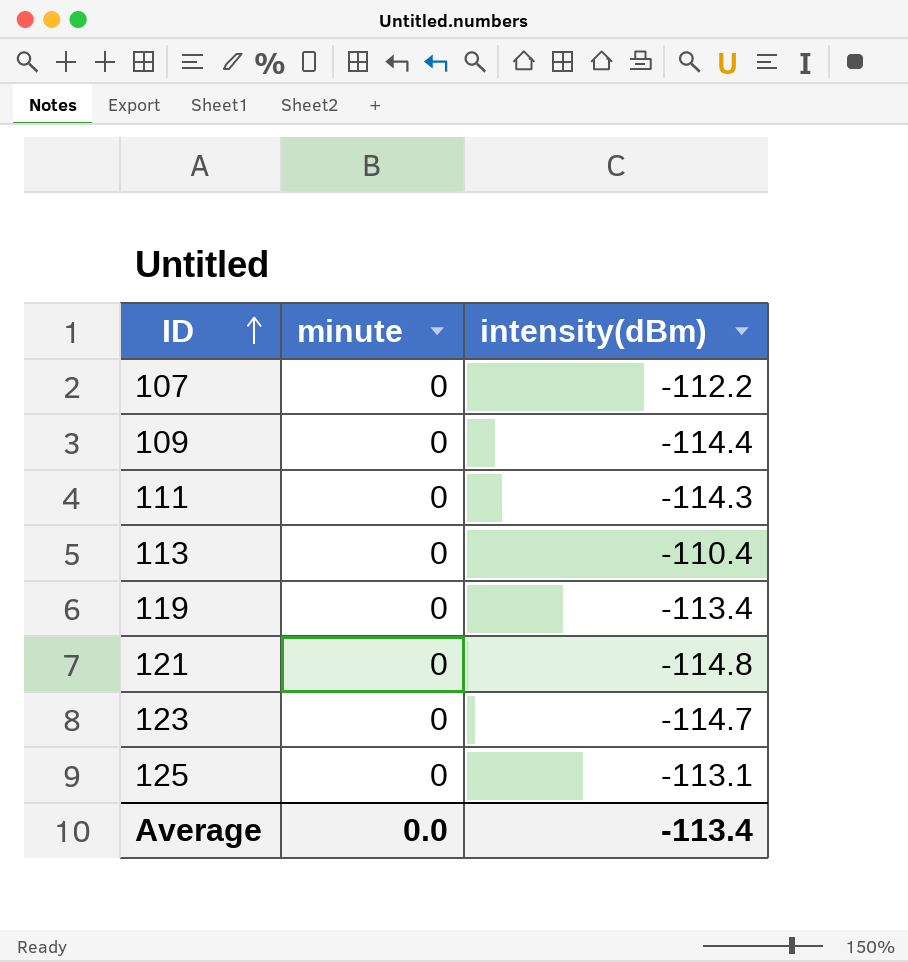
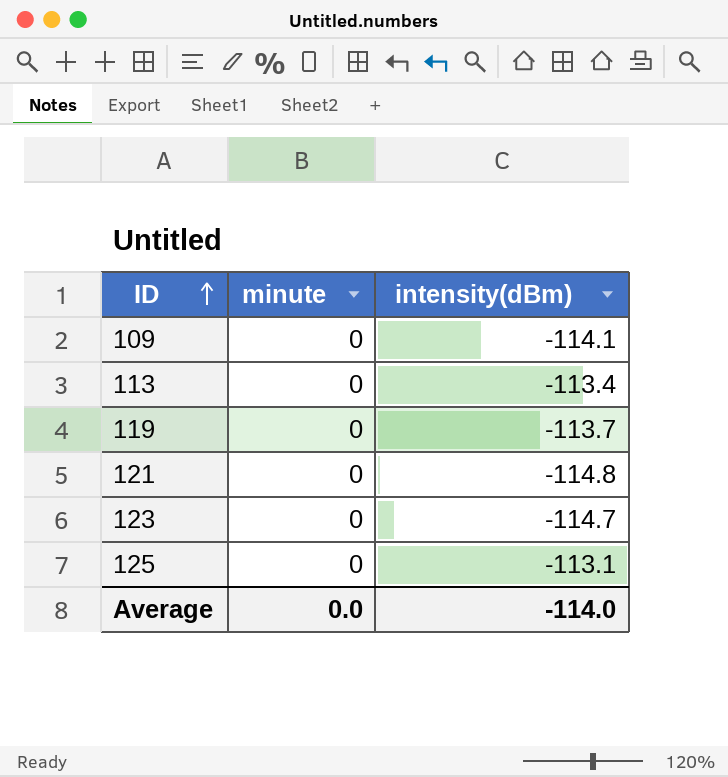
row 107: 0 | -112.2 -> none
row 111: 0 | -114.3 -> none
109 | intensity(dBm): -114.4 -> -114.1
113 | intensity(dBm): -110.4 -> -113.4
119 | intensity(dBm): -113.4 -> -113.7
Average | intensity(dBm): -113.4 -> -114.0

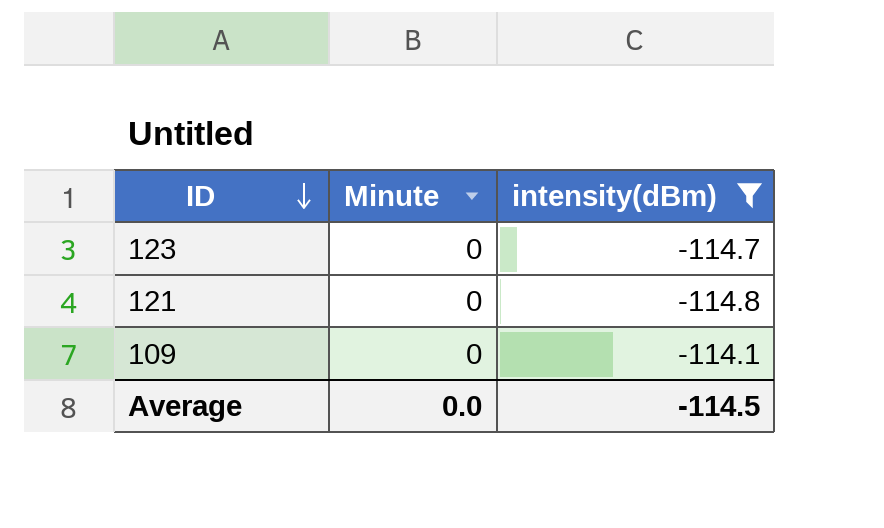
filter: none -> intensity(dBm) <= -114.1
row order: ID ascending -> ID descending
column name: minute -> Minute
Average | intensity(dBm): -114.0 -> -114.5

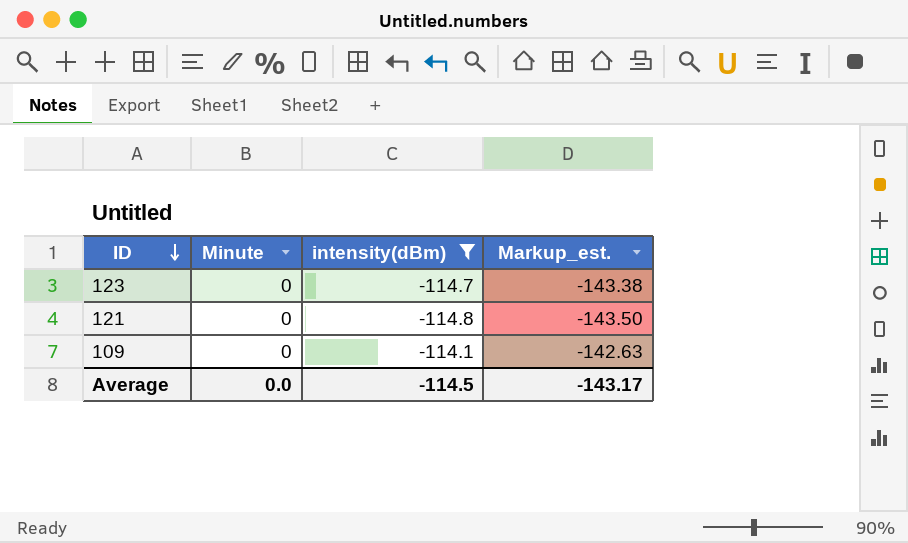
column Markup_est. | formula: none -> [intensity(dBm)] * 1.25

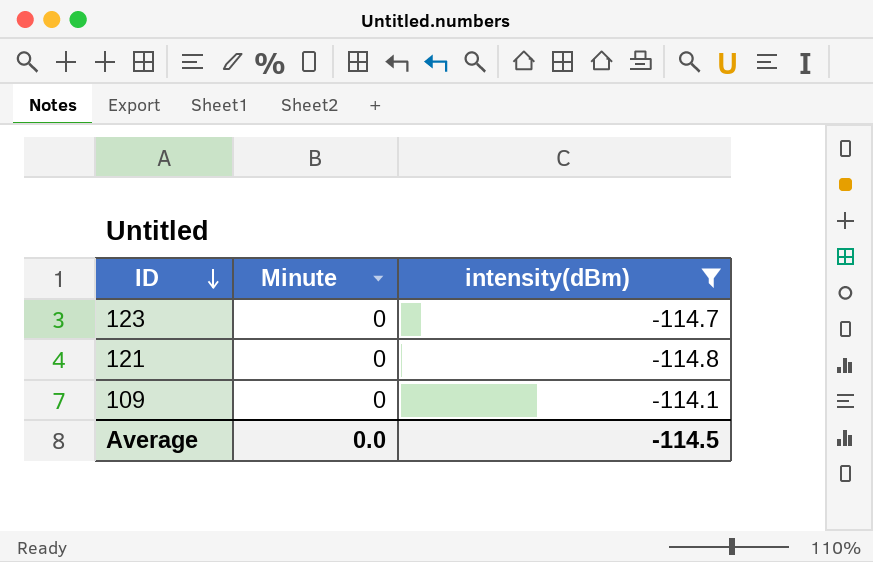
column Markup_est. | formula: [intensity(dBm)] * 1.25 -> none

